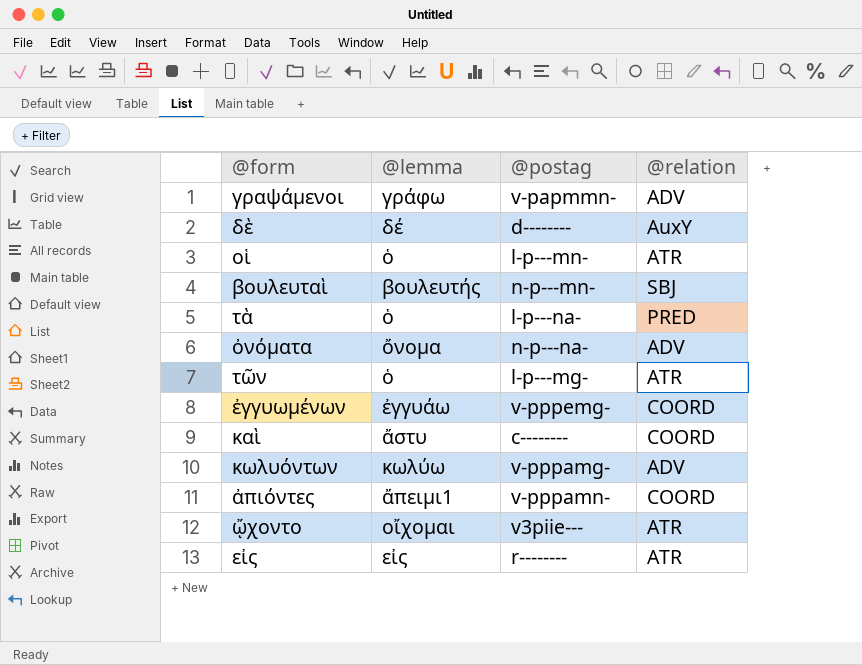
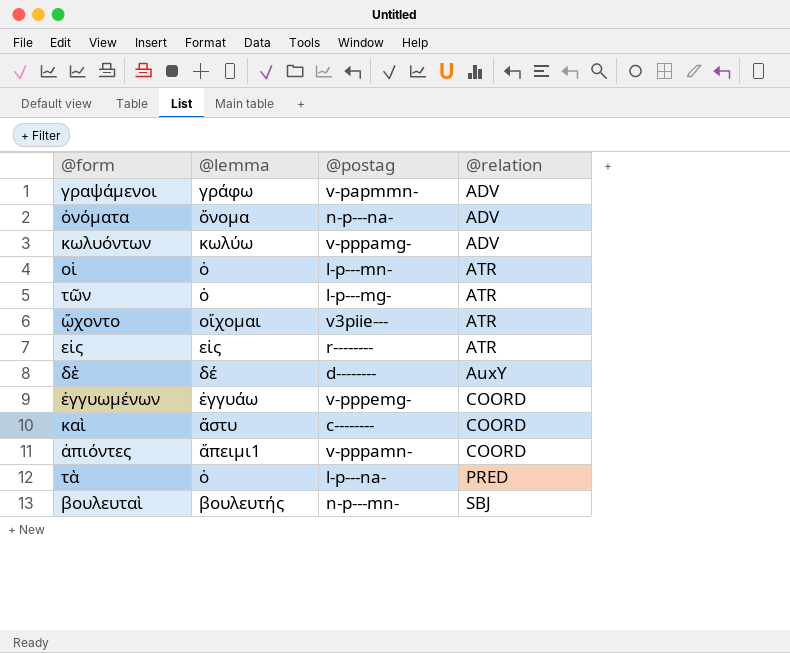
row order: none -> @relation ascending

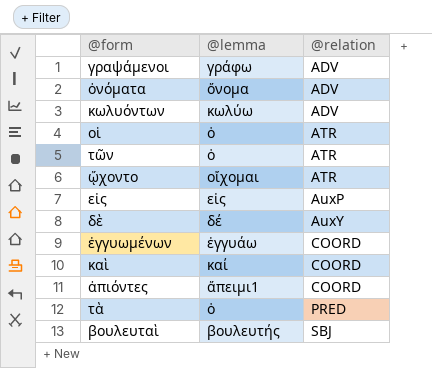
column @postag | position: 3 -> none
εἰς | @relation: ATR -> AuxP
καὶ | @lemma: ἄστυ -> καί

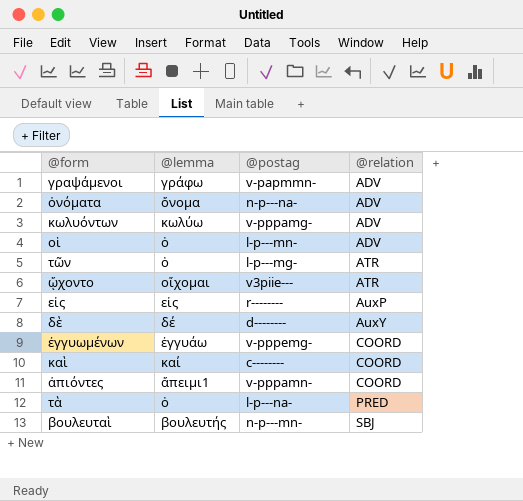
column @postag | position: none -> 3
οἱ | @relation: ATR -> ADV

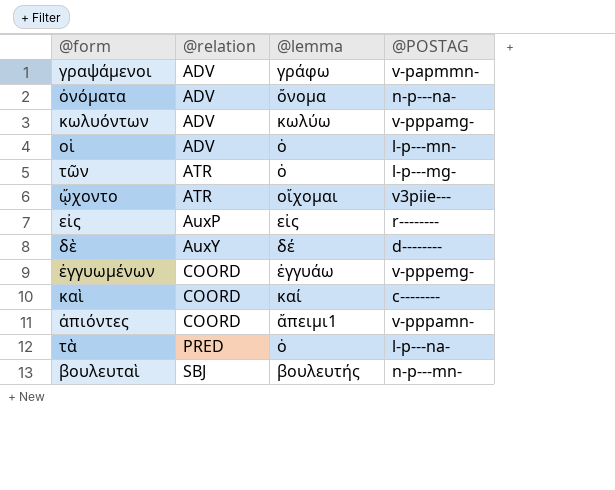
column @relation | position: 4 -> 2
column name: @postag -> @POSTAG

